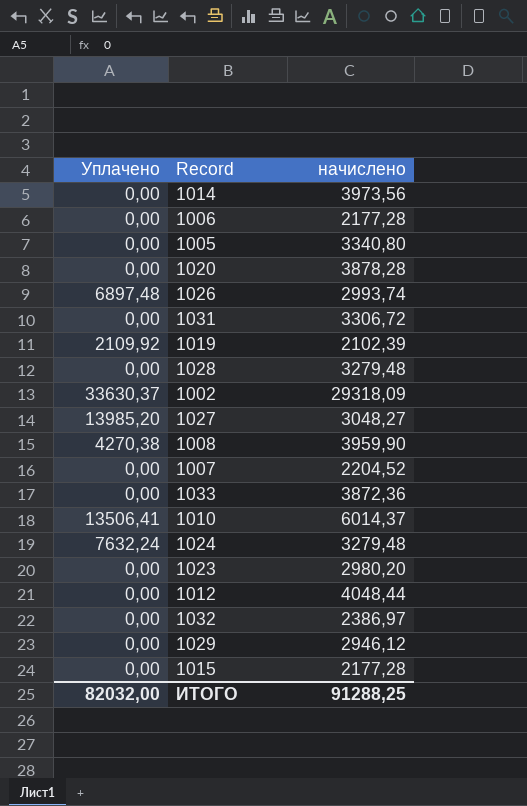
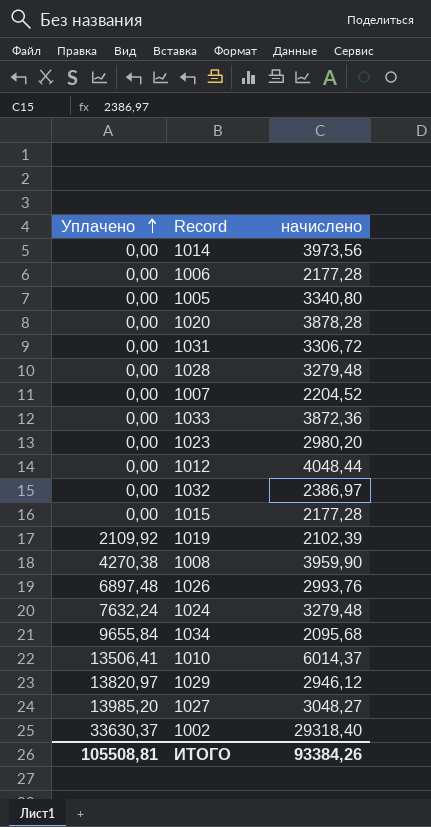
row order: none -> Уплачено ascending
1026 | начислено: 2993,74 -> 2993,76
row 1034: none -> 9655,84 | 2095,68
1029 | Уплачено: 0,00 -> 13820,97
1002 | начислено: 29318,09 -> 29318,40
ИТОГО | Уплачено: 82032,00 -> 105508,81
ИТОГО | начислено: 91288,25 -> 93384,26

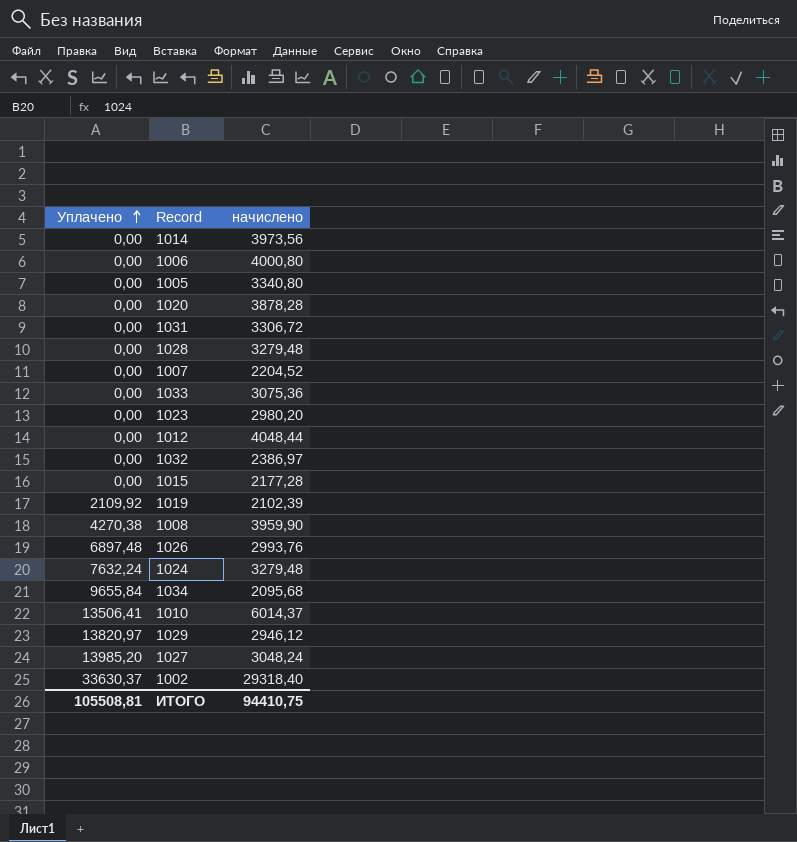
1006 | начислено: 2177,28 -> 4000,80
1033 | начислено: 3872,36 -> 3075,36
1027 | начислено: 3048,27 -> 3048,24
ИТОГО | начислено: 93384,26 -> 94410,75

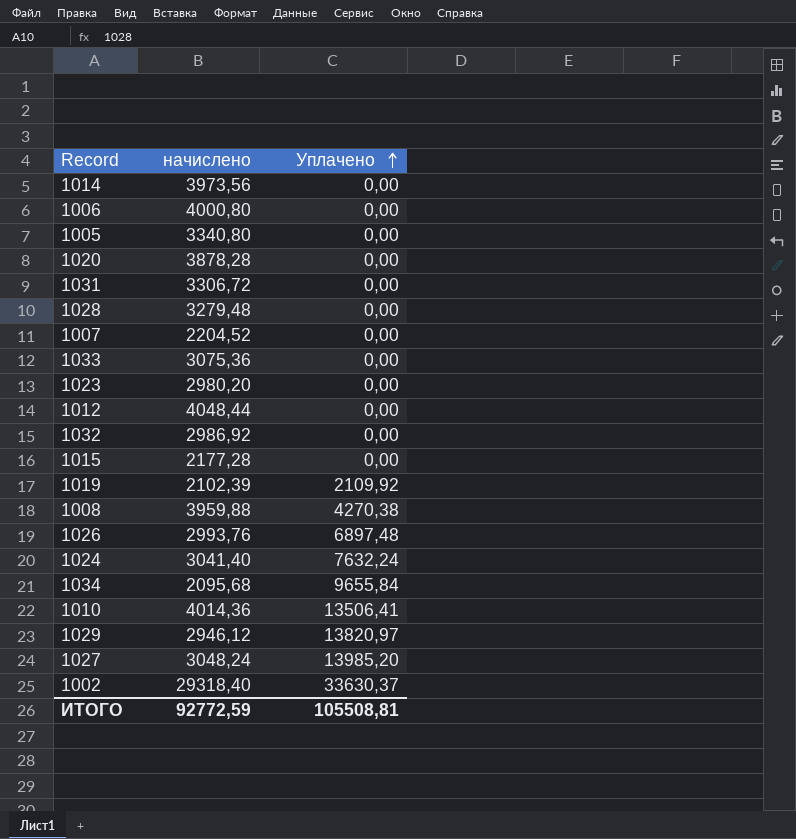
column Уплачено | position: 1 -> 3
1032 | начислено: 2386,97 -> 2986,92
1008 | начислено: 3959,90 -> 3959,88
1024 | начислено: 3279,48 -> 3041,40
1010 | начислено: 6014,37 -> 4014,36
ИТОГО | начислено: 94410,75 -> 92772,59

